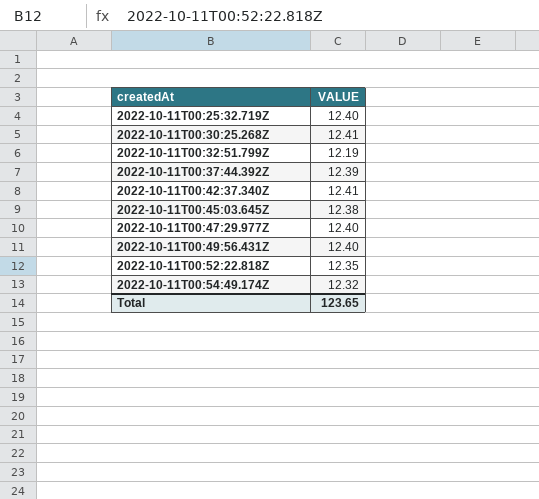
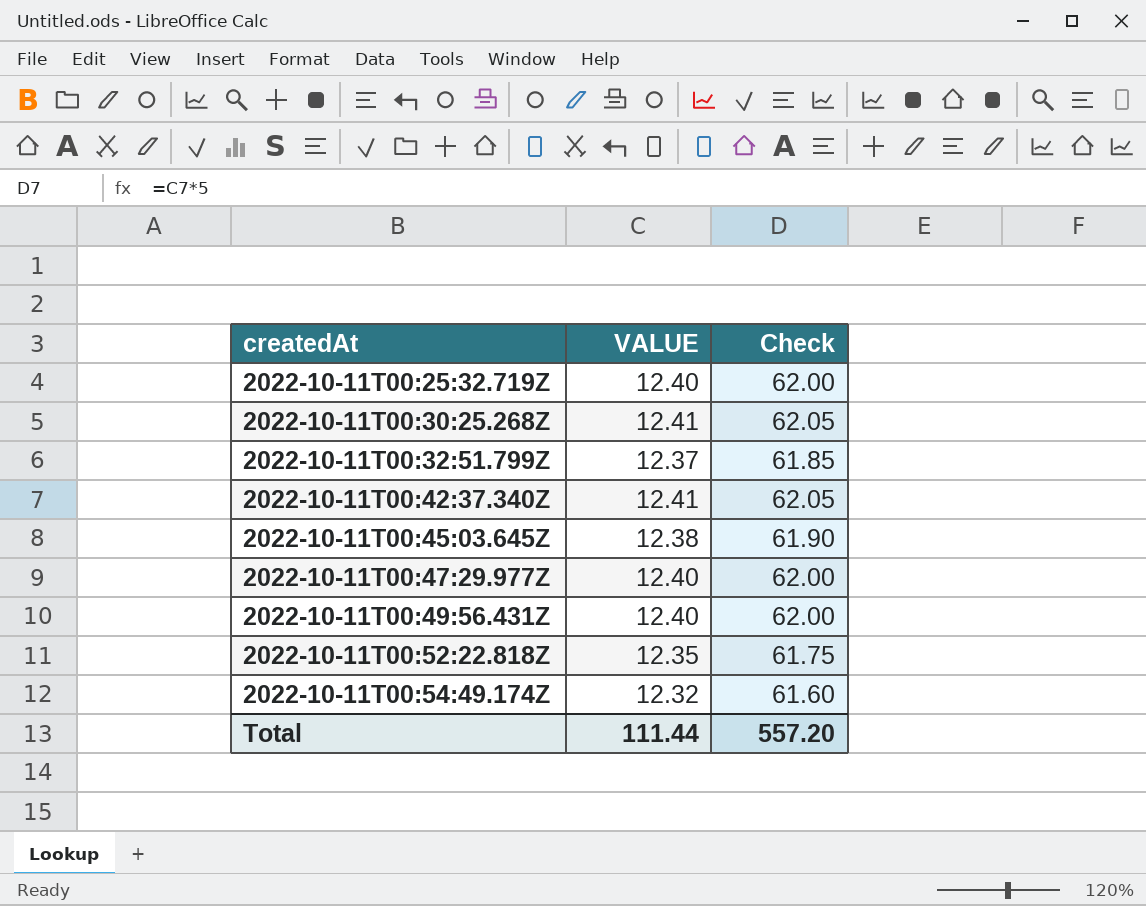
column Check | formula: none -> [VALUE] * 5
row 2022-10-11T00:37:44.392Z: 12.39 -> none
2022-10-11T00:32:51.799Z | VALUE: 12.19 -> 12.37
Total | VALUE: 123.65 -> 111.44

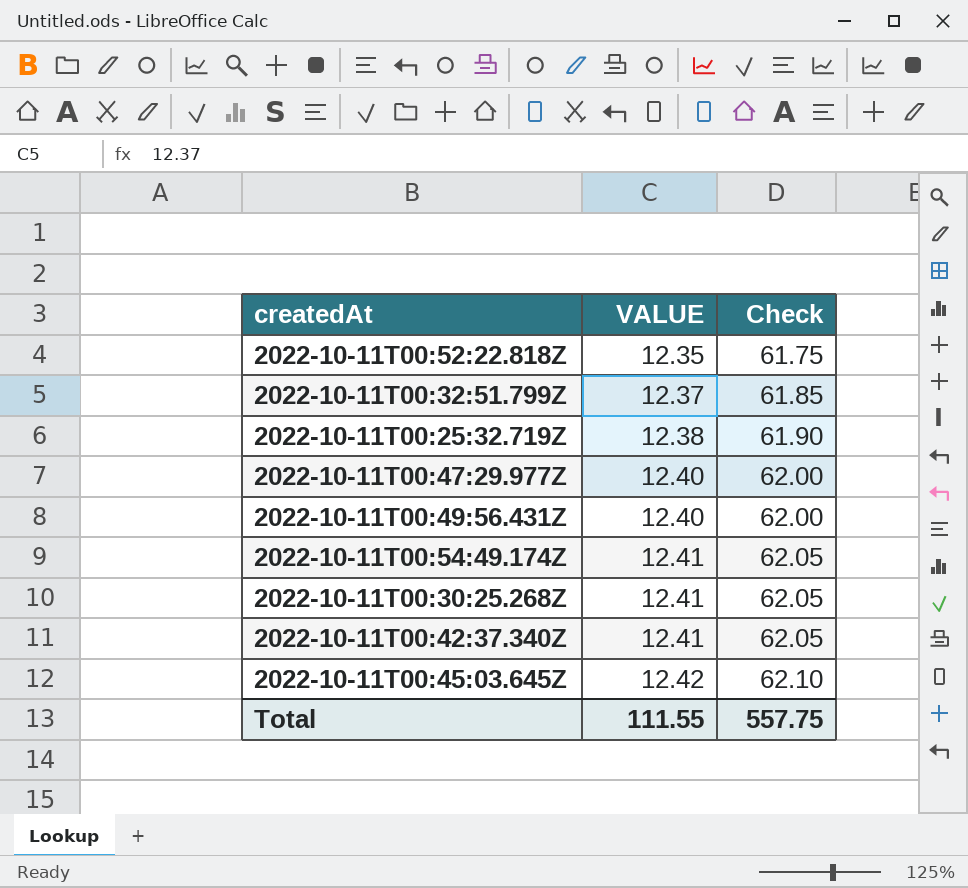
row order: createdAt ascending -> VALUE ascending
2022-10-11T00:25:32.719Z | VALUE: 12.40 -> 12.38
2022-10-11T00:25:32.719Z | Check: 62.00 -> 61.90
2022-10-11T00:54:49.174Z | VALUE: 12.32 -> 12.41
2022-10-11T00:54:49.174Z | Check: 61.60 -> 62.05
2022-10-11T00:45:03.645Z | VALUE: 12.38 -> 12.42
2022-10-11T00:45:03.645Z | Check: 61.90 -> 62.10
Total | VALUE: 111.44 -> 111.55
Total | Check: 557.20 -> 557.75

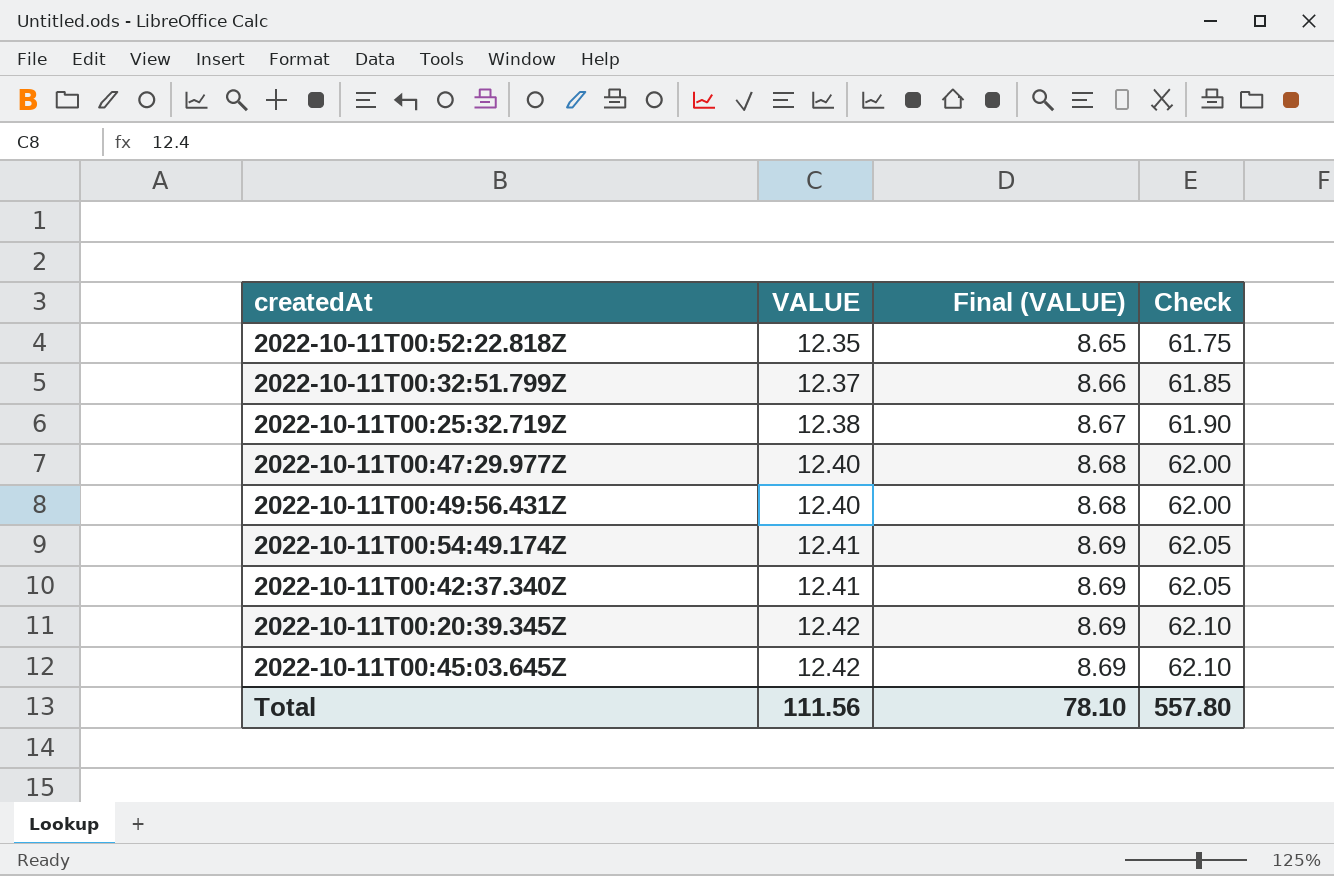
column Final (VALUE) | formula: none -> [VALUE] * 0.7
row 2022-10-11T00:30:25.268Z: 12.41 | 62.05 -> none
row 2022-10-11T00:20:39.345Z: none -> 12.42 | 8.69 | 62.10
Total | VALUE: 111.55 -> 111.56
Total | Check: 557.75 -> 557.80

